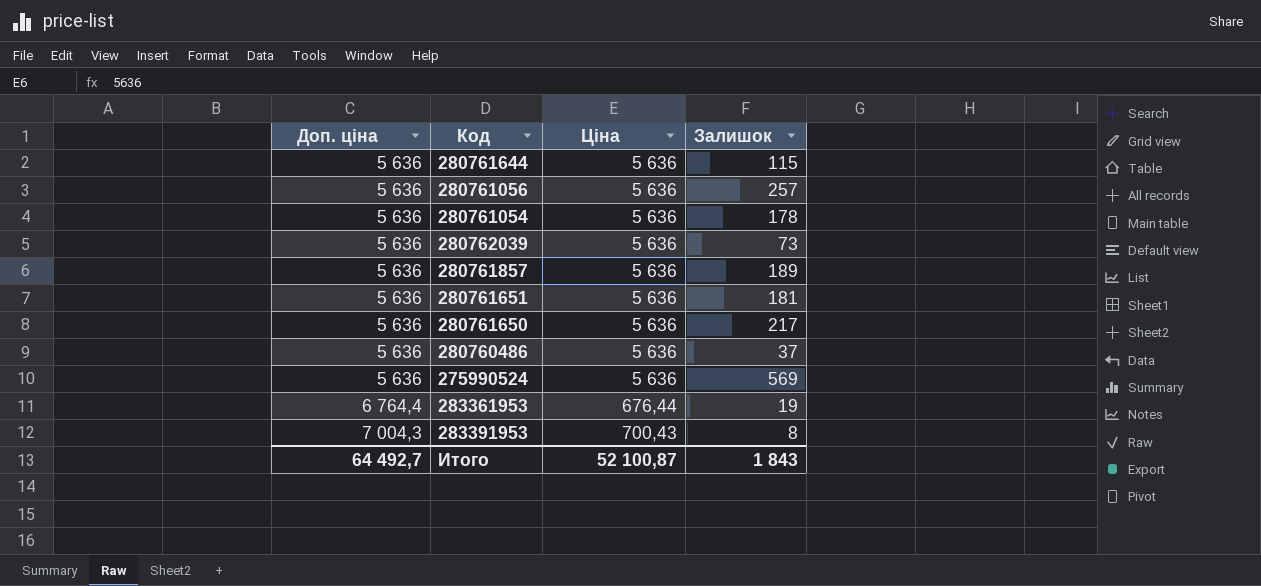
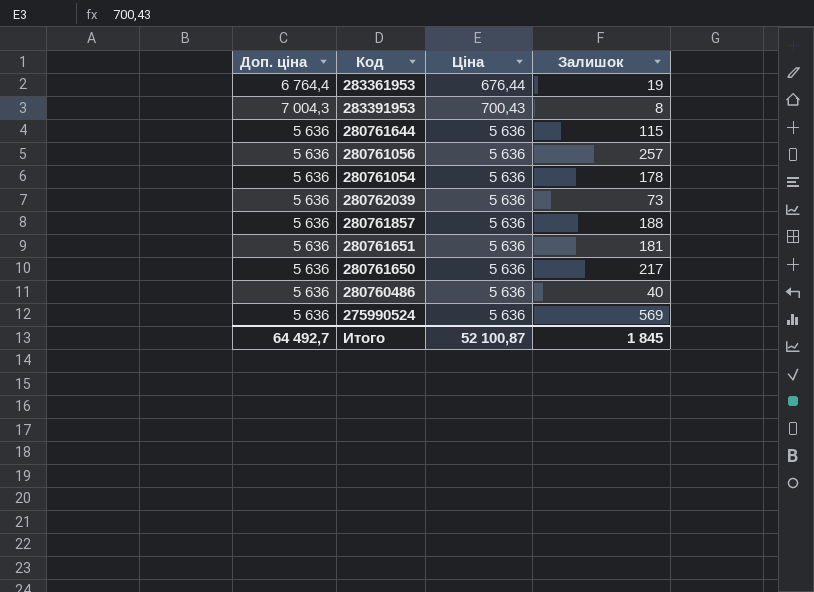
row order: Доп. ціна ascending -> Ціна ascending
280761857 | Залишок: 189 -> 188
280760486 | Залишок: 37 -> 40
Итого | Залишок: 1 843 -> 1 845

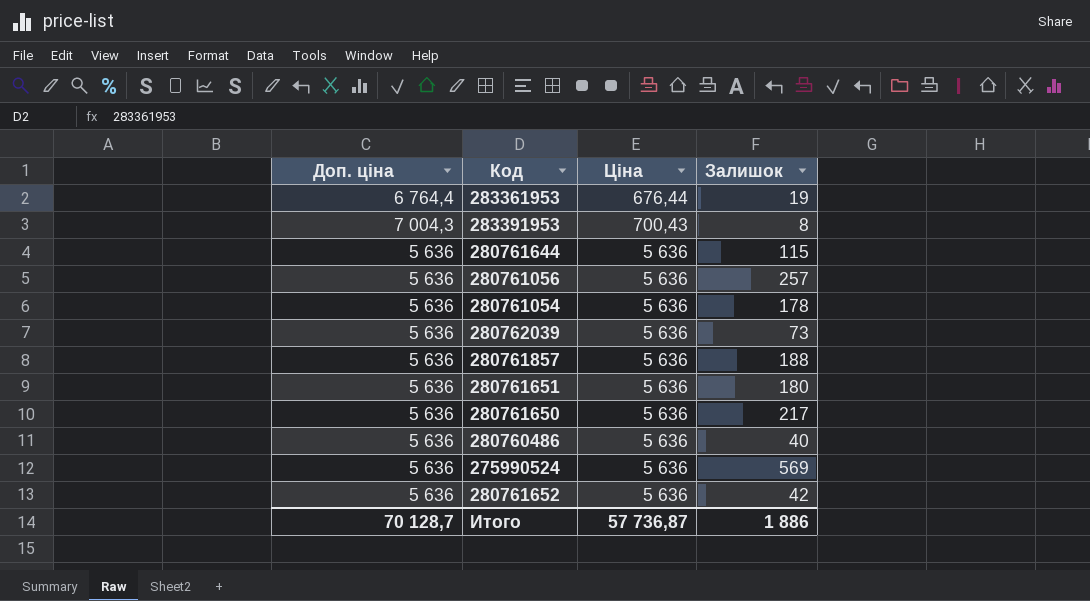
280761651 | Залишок: 181 -> 180
row 280761652: none -> 5 636 | 5 636 | 42
Итого | Доп. ціна: 64 492,7 -> 70 128,7
Итого | Ціна: 52 100,87 -> 57 736,87
Итого | Залишок: 1 845 -> 1 886

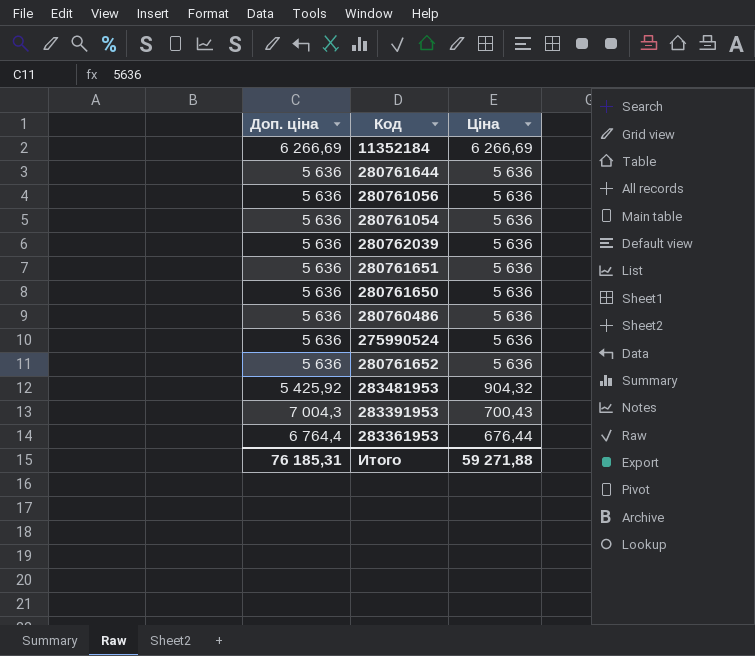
row order: Ціна ascending -> Ціна descending
column Залишок | position: 4 -> none
row 280761857: 5 636 | 5 636 | 188 -> none
row 11352184: none -> 6 266,69 | 6 266,69
row 283481953: none -> 5 425,92 | 904,32
Итого | Доп. ціна: 70 128,7 -> 76 185,31
Итого | Ціна: 57 736,87 -> 59 271,88

